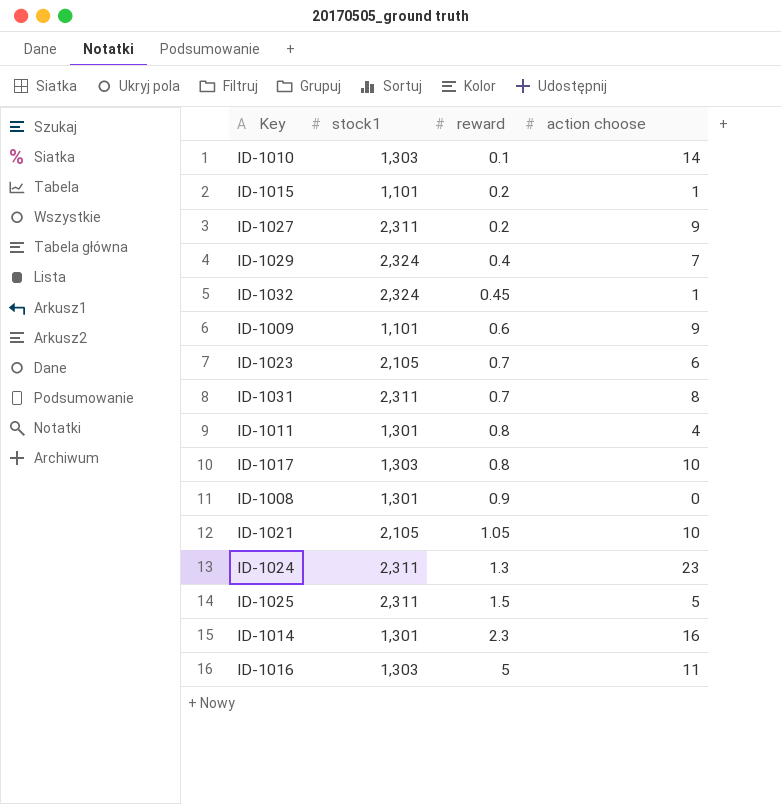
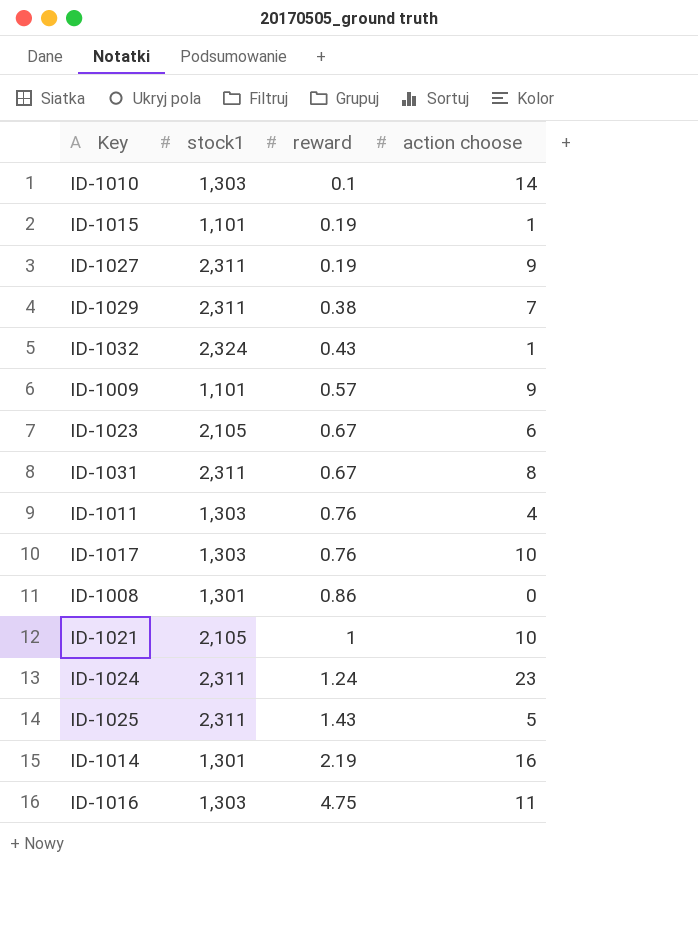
ID-1015 | reward: 0.2 -> 0.19
ID-1027 | reward: 0.2 -> 0.19
ID-1029 | stock1: 2,324 -> 2,311
ID-1029 | reward: 0.4 -> 0.38
ID-1032 | reward: 0.45 -> 0.43
ID-1009 | reward: 0.6 -> 0.57
ID-1023 | reward: 0.7 -> 0.67
ID-1031 | reward: 0.7 -> 0.67
ID-1011 | stock1: 1,301 -> 1,303
ID-1011 | reward: 0.8 -> 0.76
ID-1017 | reward: 0.8 -> 0.76
ID-1008 | reward: 0.9 -> 0.86
ID-1021 | reward: 1.05 -> 1
ID-1024 | reward: 1.3 -> 1.24
ID-1025 | reward: 1.5 -> 1.43
ID-1014 | reward: 2.3 -> 2.19
ID-1016 | reward: 5 -> 4.75

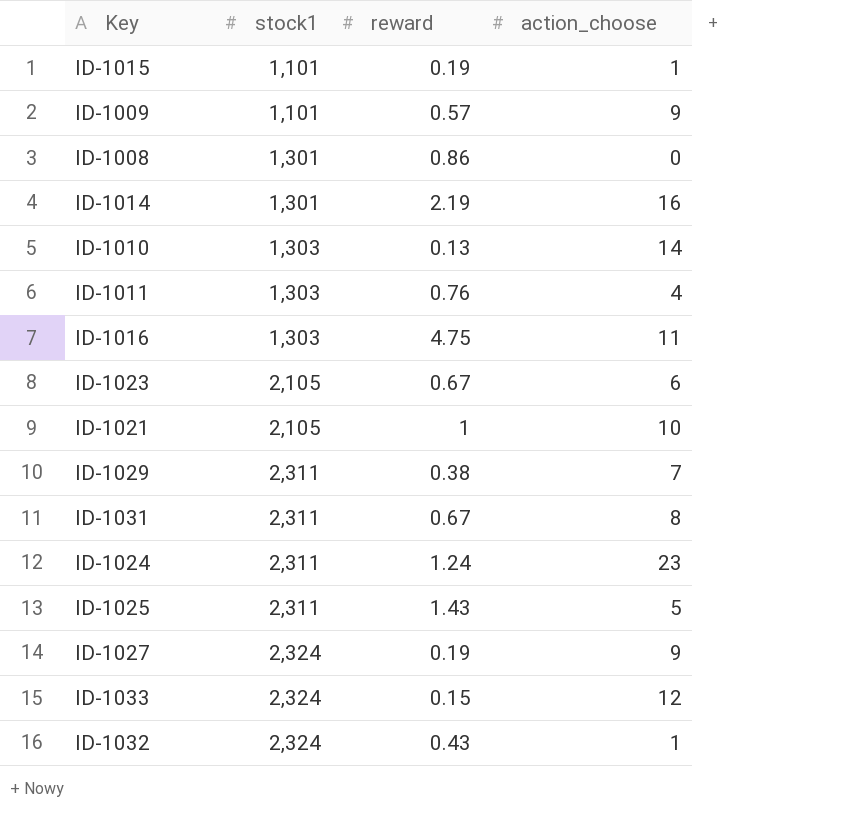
row order: reward ascending -> stock1 ascending
column name: action choose -> action_choose
row ID-1017: 1,303 | 0.76 | 10 -> none
ID-1010 | reward: 0.1 -> 0.13
ID-1027 | stock1: 2,311 -> 2,324
row ID-1033: none -> 2,324 | 0.15 | 12

